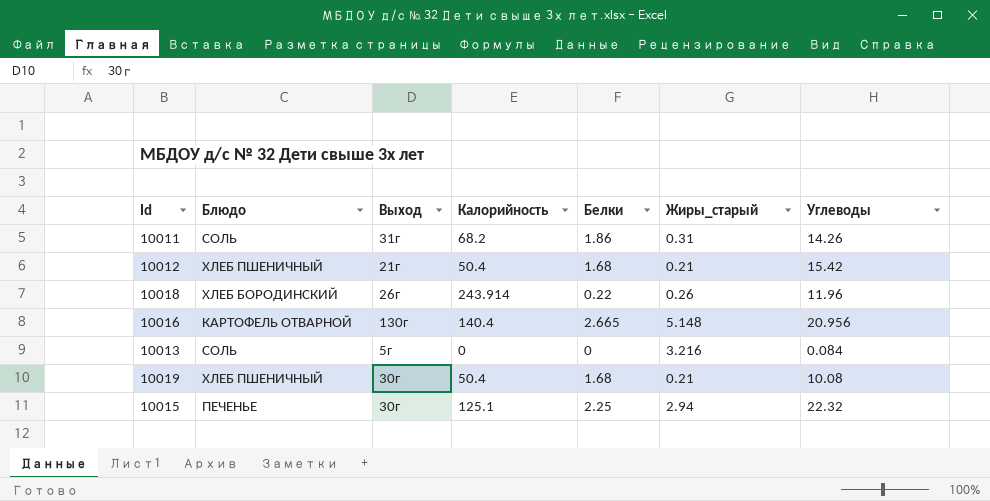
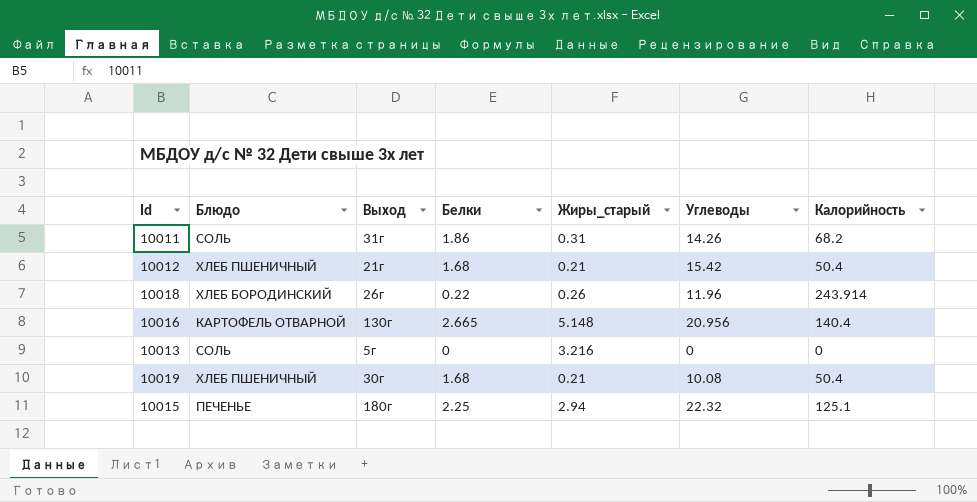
column Калорийность | position: 4 -> 7
10013 | Углеводы: 0.084 -> 0
10015 | Выход: 30г -> 180г

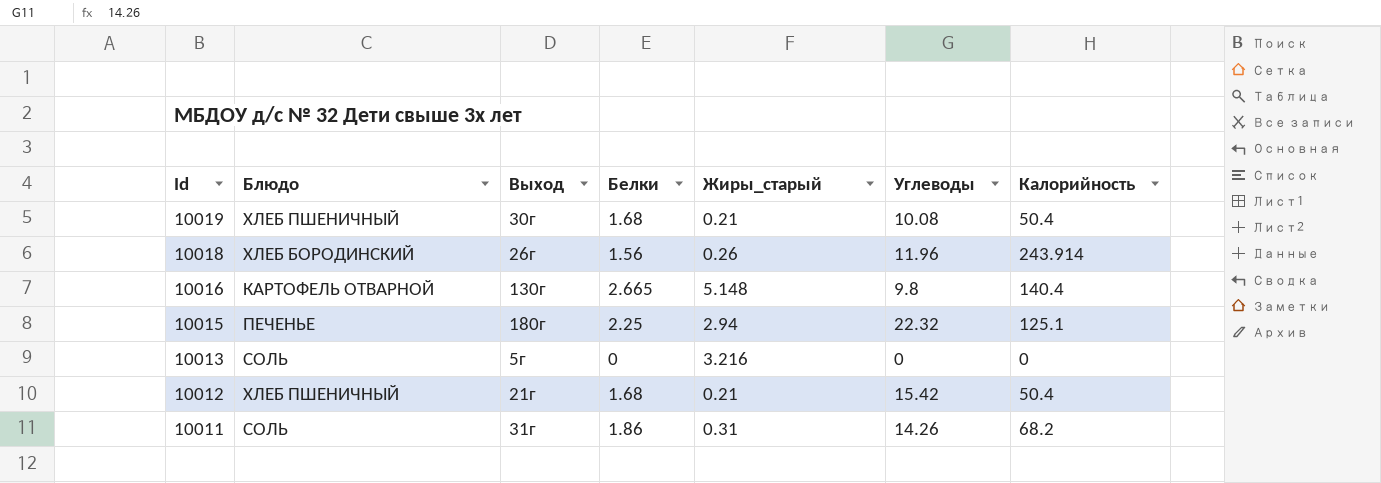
row order: none -> Id descending
10018 | Белки: 0.22 -> 1.56
10016 | Углеводы: 20.956 -> 9.8

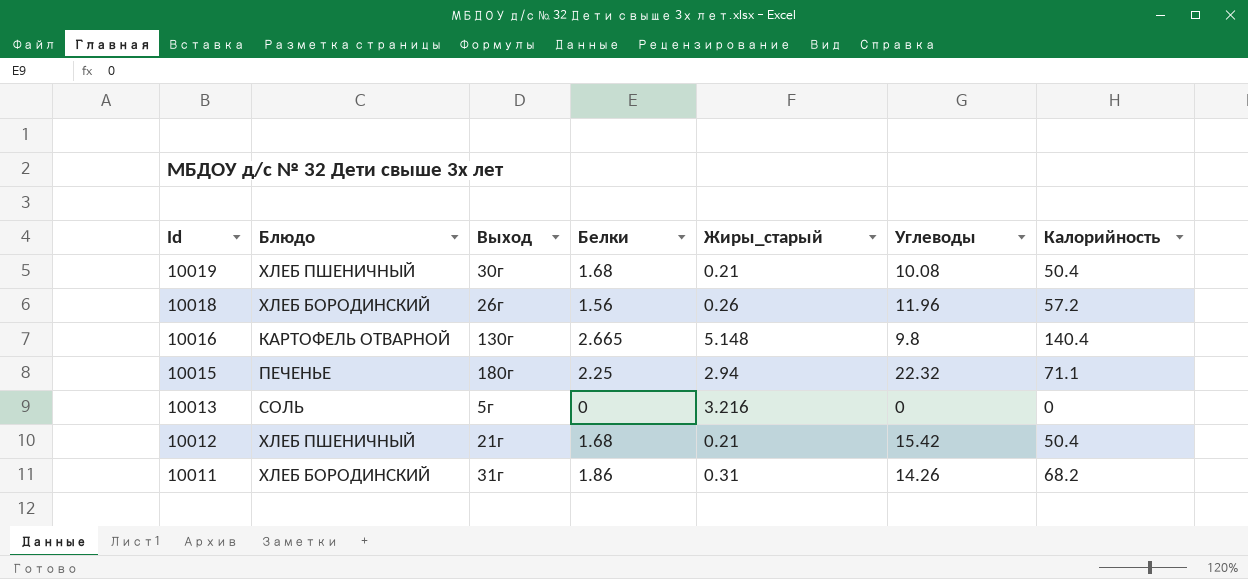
10018 | Калорийность: 243.914 -> 57.2
10015 | Калорийность: 125.1 -> 71.1
10011 | Блюдо: СОЛЬ -> ХЛЕБ БОРОДИНСКИЙ

